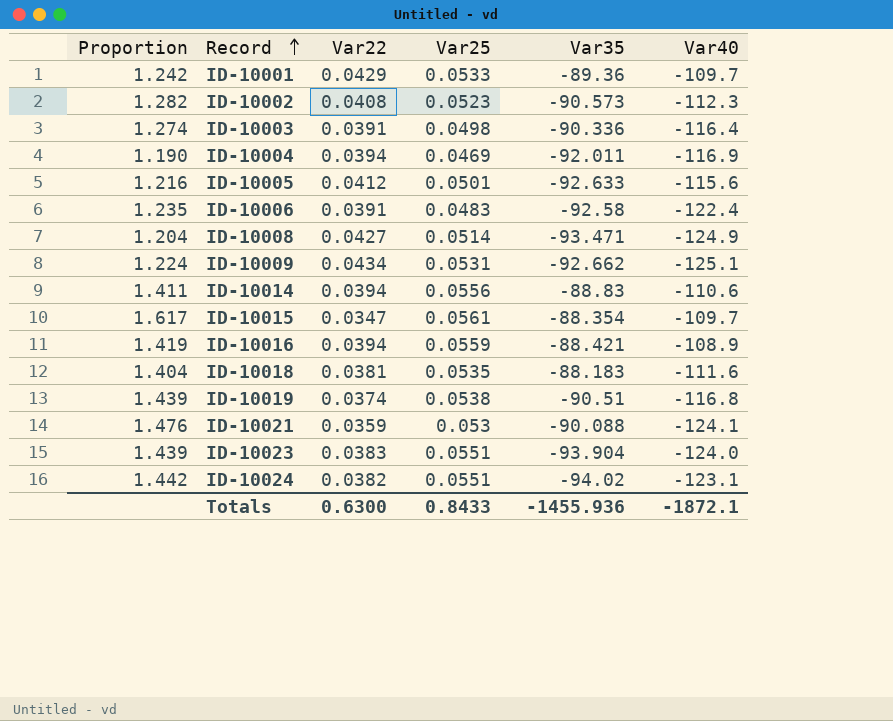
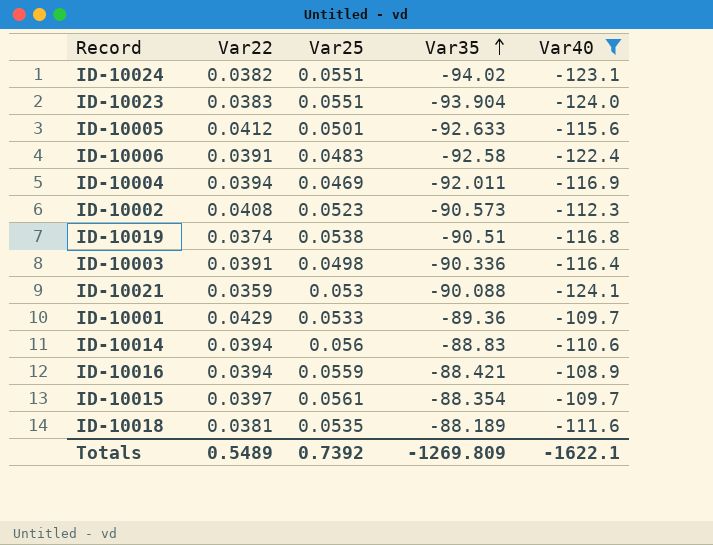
filter: none -> Var40 >= -124.1
row order: Record ascending -> Var35 ascending
column Proportion | formula: [Var25] / [Var22] -> none
ID-10014 | Var25: 0.0556 -> 0.056
ID-10015 | Var22: 0.0347 -> 0.0397
ID-10018 | Var35: -88.183 -> -88.189
Totals | Var22: 0.6300 -> 0.5489
Totals | Var25: 0.8433 -> 0.7392
Totals | Var35: -1455.936 -> -1269.809
Totals | Var40: -1872.1 -> -1622.1

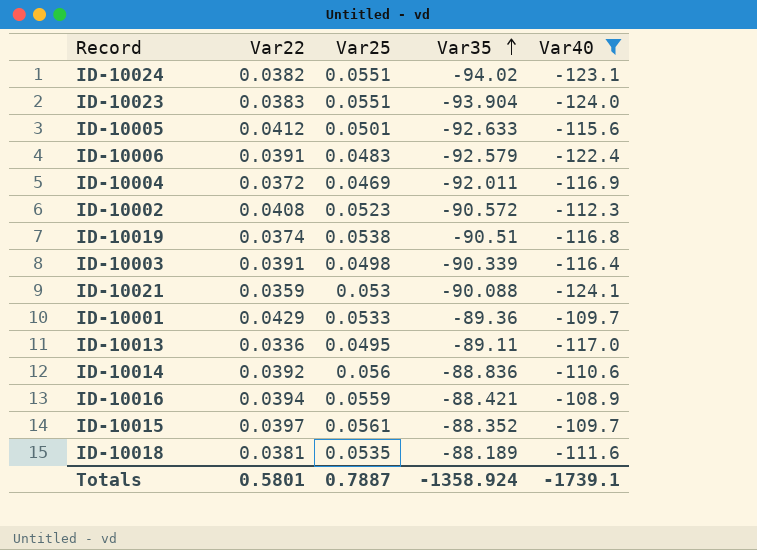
ID-10006 | Var35: -92.58 -> -92.579
ID-10004 | Var22: 0.0394 -> 0.0372
ID-10002 | Var35: -90.573 -> -90.572
ID-10003 | Var35: -90.336 -> -90.339
row ID-10013: none -> 0.0336 | 0.0495 | -89.11 | -117.0
ID-10014 | Var22: 0.0394 -> 0.0392
ID-10014 | Var35: -88.83 -> -88.836
ID-10015 | Var35: -88.354 -> -88.352
Totals | Var22: 0.5489 -> 0.5801
Totals | Var25: 0.7392 -> 0.7887
Totals | Var35: -1269.809 -> -1358.924
Totals | Var40: -1622.1 -> -1739.1

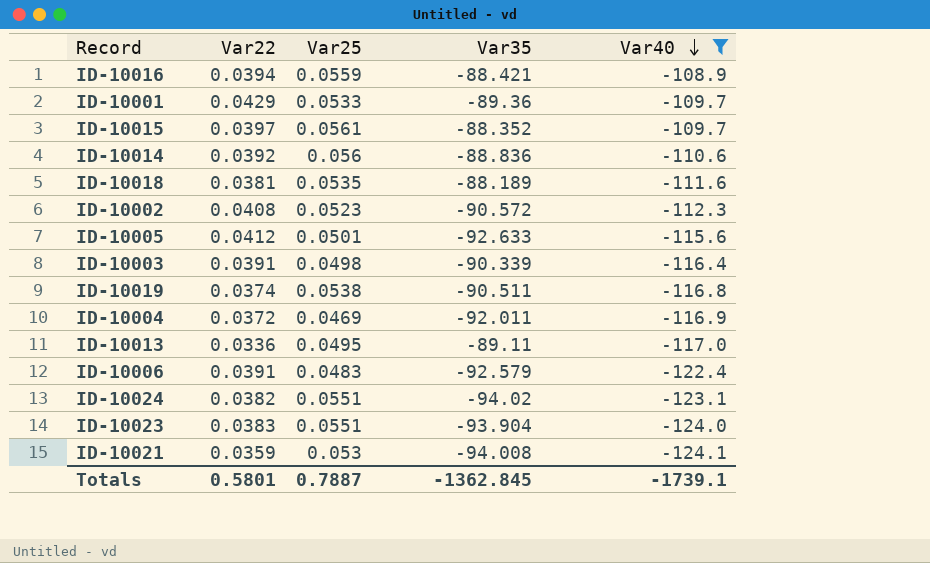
row order: Var35 ascending -> Var40 descending
ID-10019 | Var35: -90.51 -> -90.511
ID-10021 | Var35: -90.088 -> -94.008
Totals | Var35: -1358.924 -> -1362.845

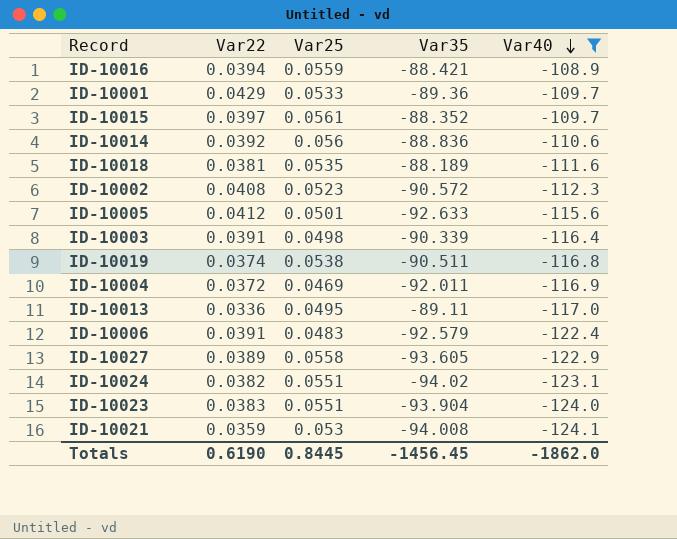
row ID-10027: none -> 0.0389 | 0.0558 | -93.605 | -122.9
Totals | Var22: 0.5801 -> 0.6190
Totals | Var25: 0.7887 -> 0.8445
Totals | Var35: -1362.845 -> -1456.45
Totals | Var40: -1739.1 -> -1862.0

